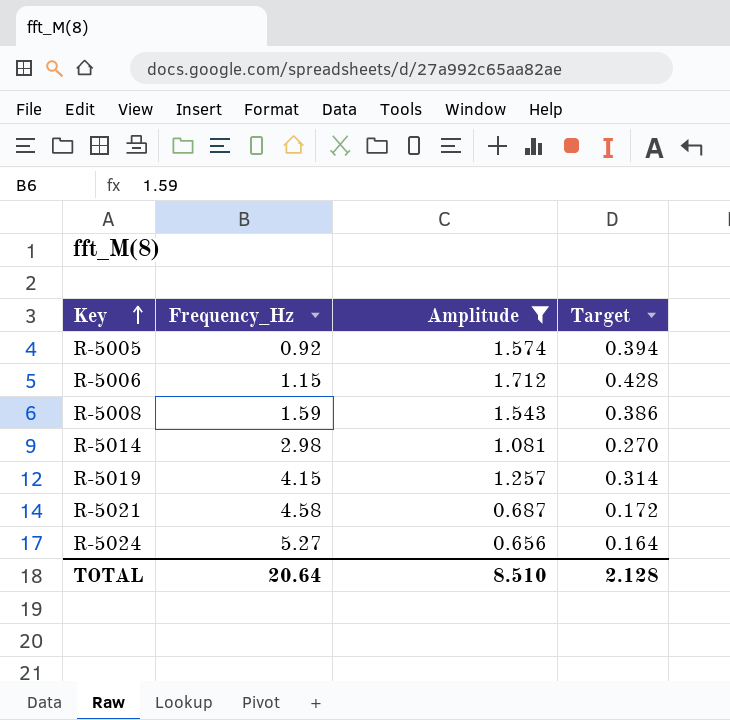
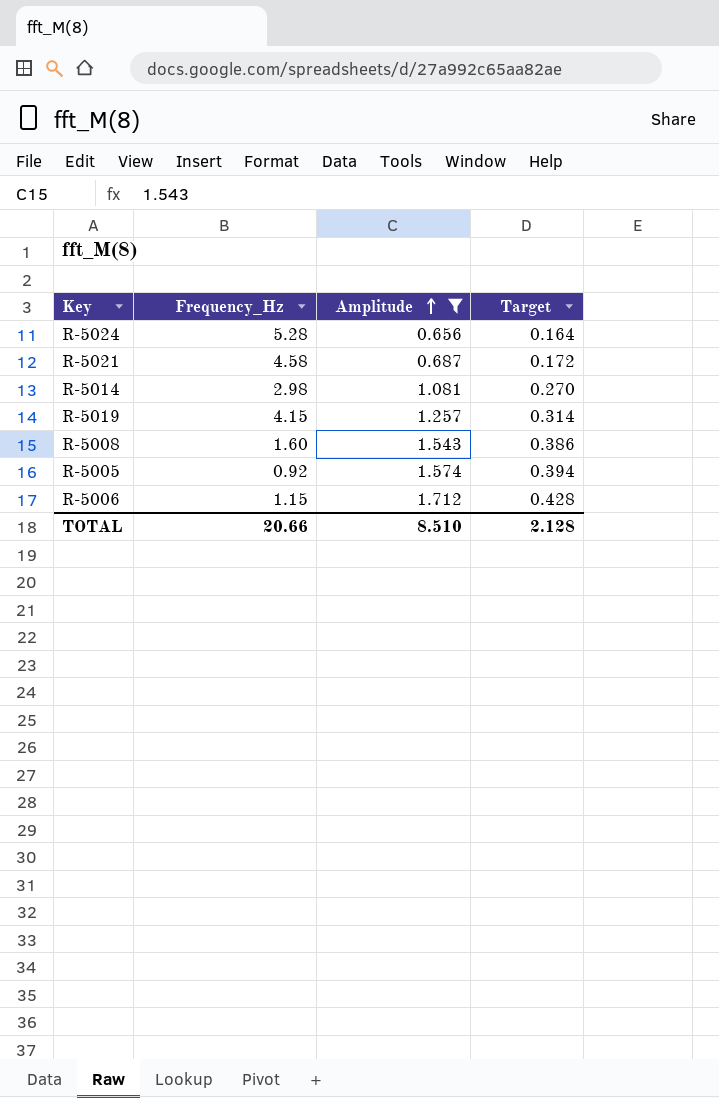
row order: Key ascending -> Amplitude ascending
R-5024 | Frequency_Hz: 5.27 -> 5.28
R-5008 | Frequency_Hz: 1.59 -> 1.60
TOTAL | Frequency_Hz: 20.64 -> 20.66

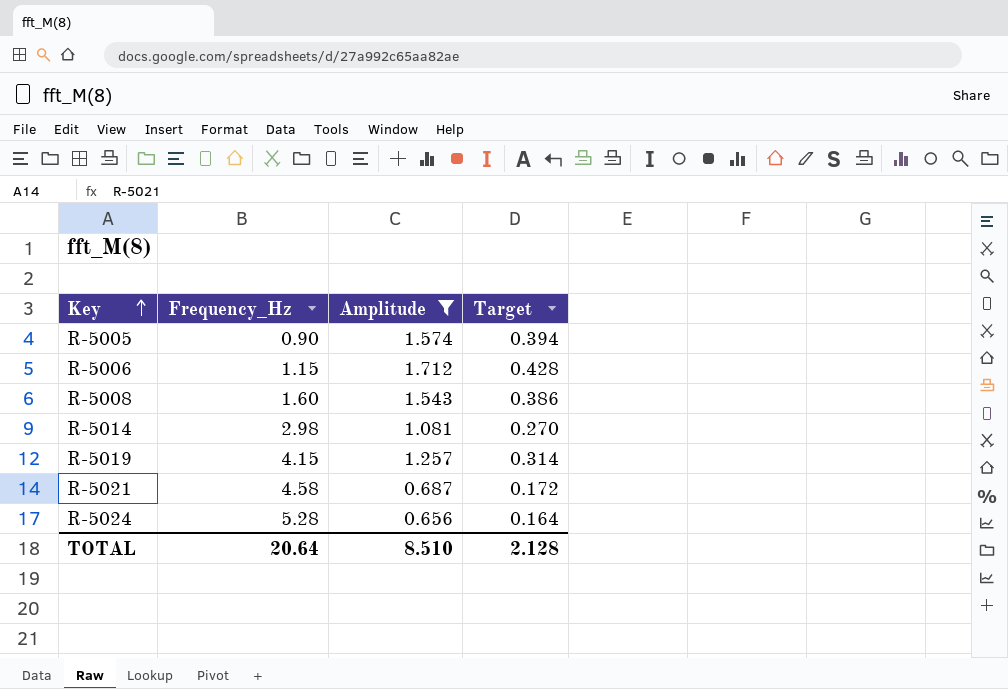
row order: Amplitude ascending -> Key ascending
R-5005 | Frequency_Hz: 0.92 -> 0.90
TOTAL | Frequency_Hz: 20.66 -> 20.64

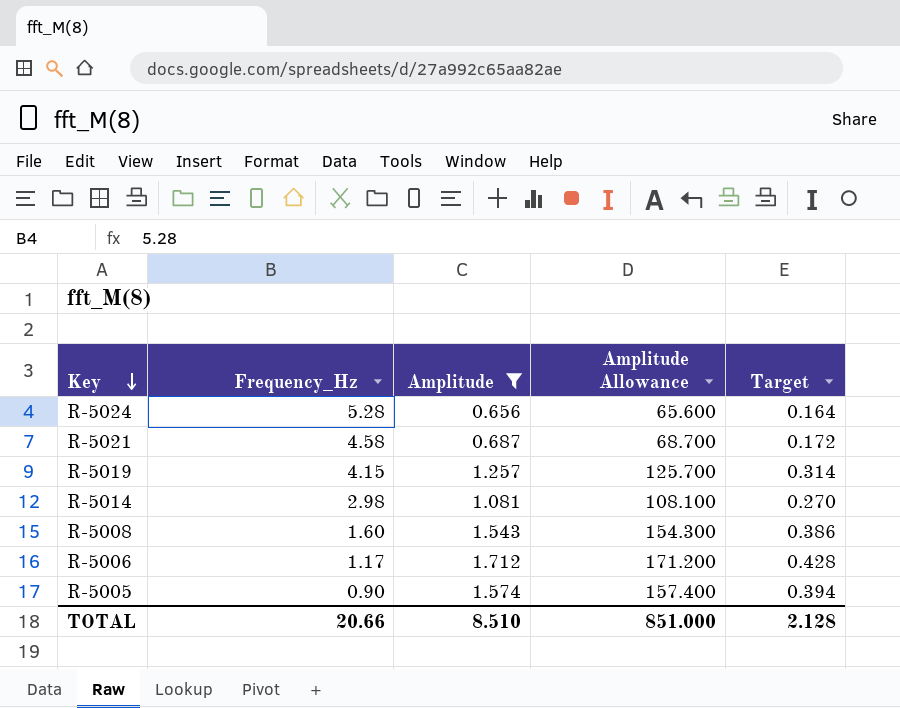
row order: Key ascending -> Key descending
column Amplitude Allowance | formula: none -> [Amplitude] * 100
R-5006 | Frequency_Hz: 1.15 -> 1.17
TOTAL | Frequency_Hz: 20.64 -> 20.66

